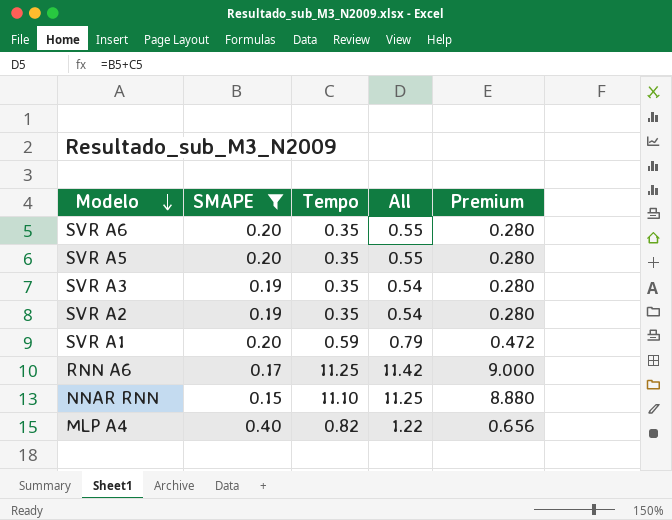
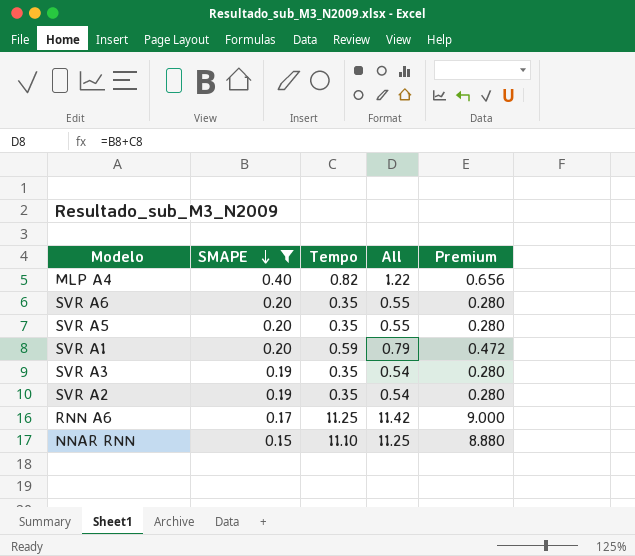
row order: Modelo descending -> SMAPE descending

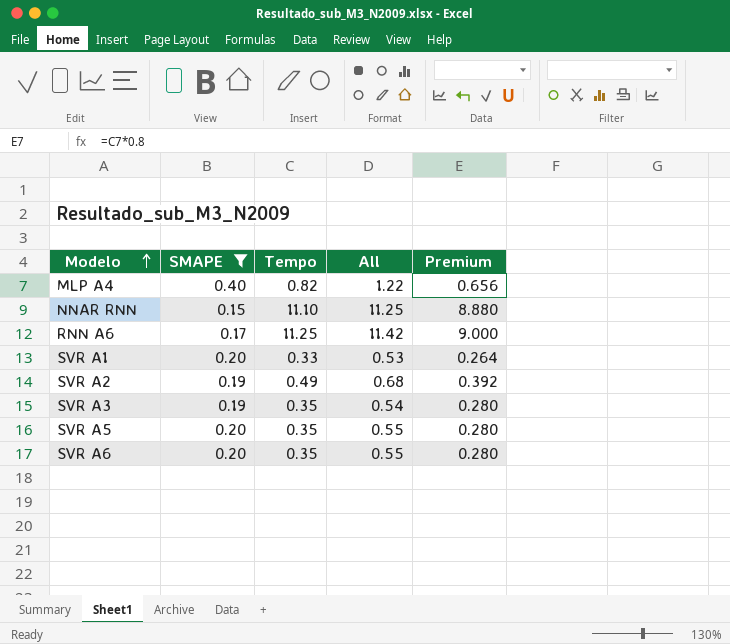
row order: SMAPE descending -> Modelo ascending
SVR A1 | Tempo: 0.59 -> 0.33
SVR A1 | All: 0.79 -> 0.53
SVR A1 | Premium: 0.472 -> 0.264
SVR A2 | Tempo: 0.35 -> 0.49
SVR A2 | All: 0.54 -> 0.68
SVR A2 | Premium: 0.280 -> 0.392

